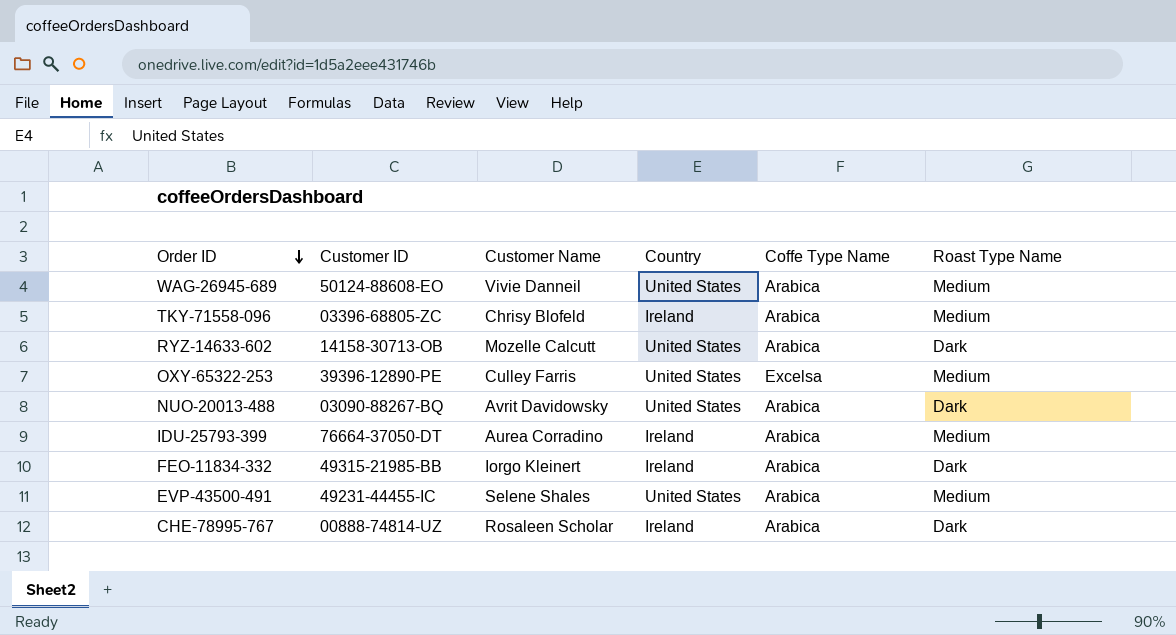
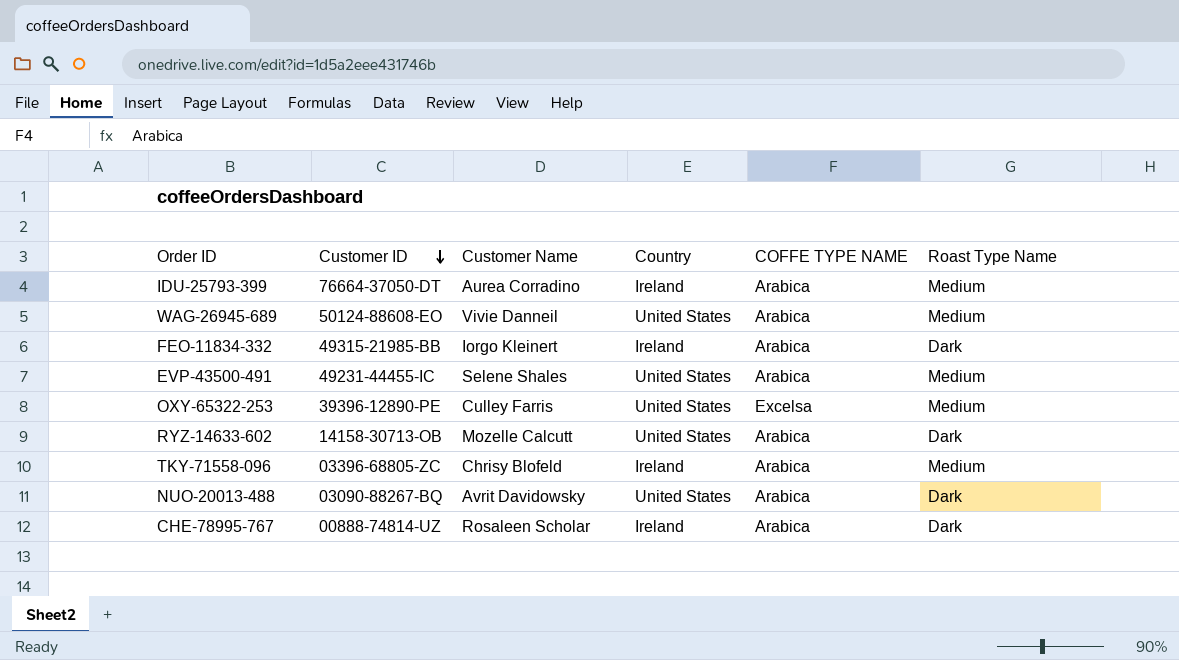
row order: Order ID descending -> Customer ID descending
column name: Coffe Type Name -> COFFE TYPE NAME

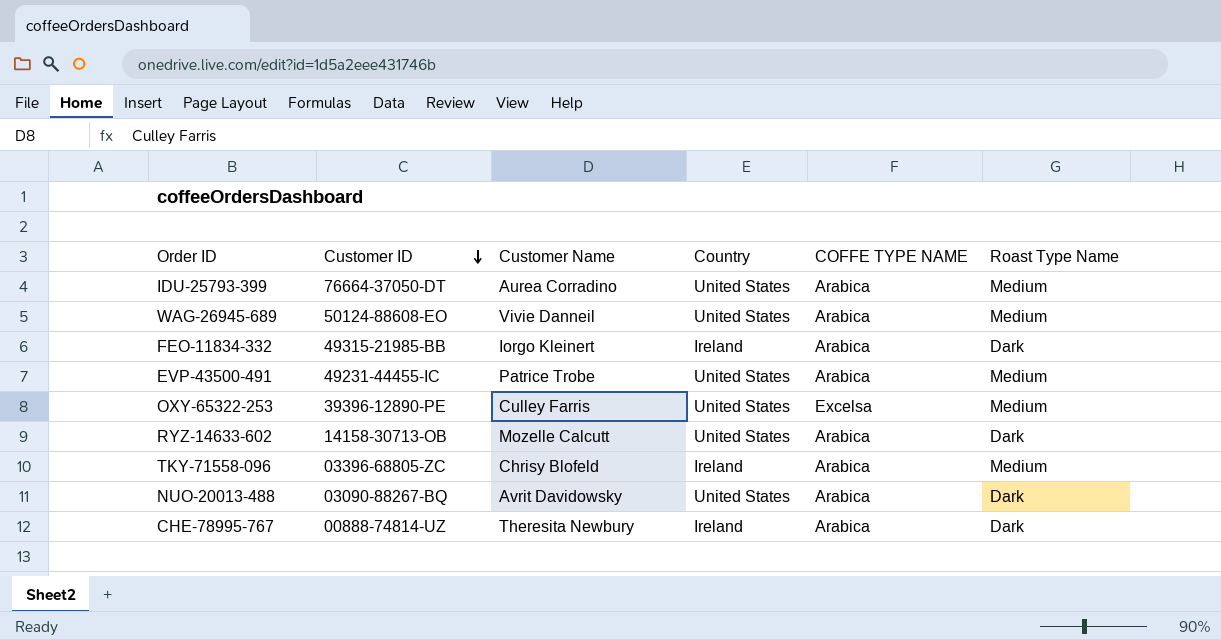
IDU-25793-399 | Country: Ireland -> United States
EVP-43500-491 | Customer Name: Selene Shales -> Patrice Trobe
CHE-78995-767 | Customer Name: Rosaleen Scholar -> Theresita Newbury

